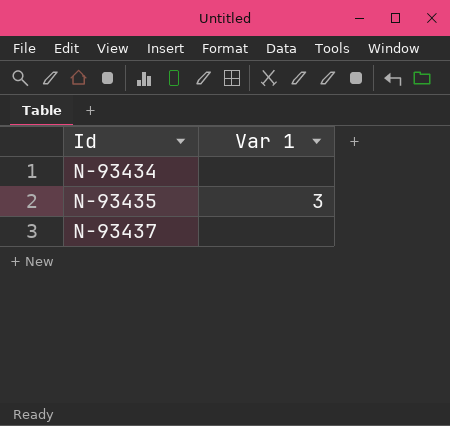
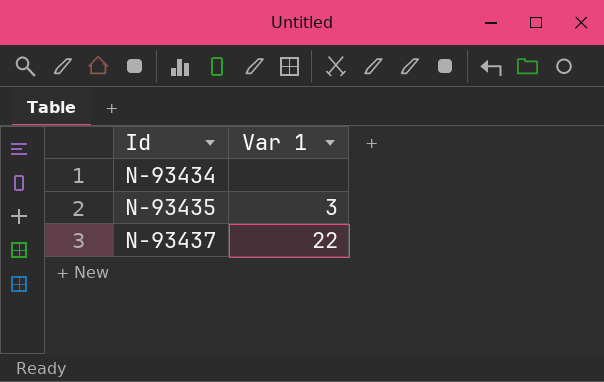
N-93437 | Var 1: none -> 22

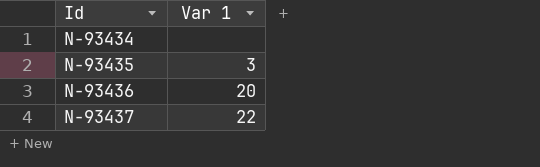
row N-93436: none -> 20

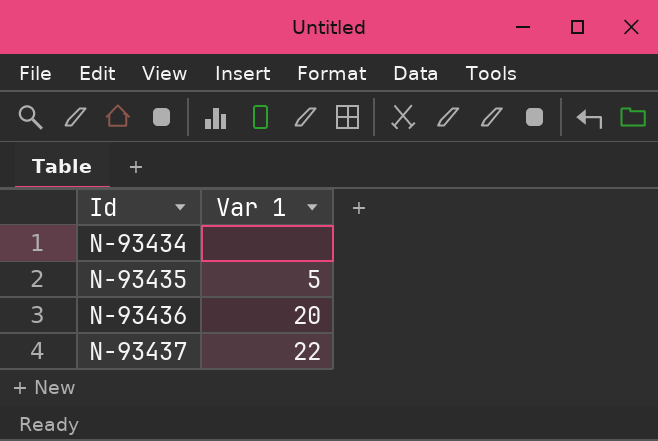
N-93435 | Var 1: 3 -> 5

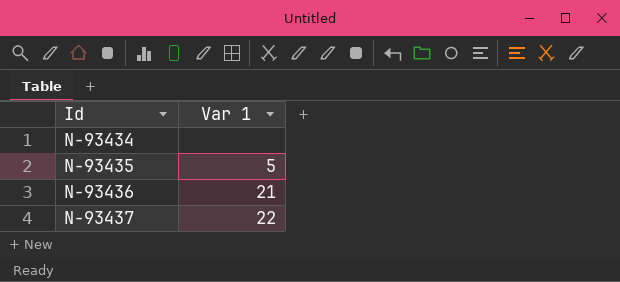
N-93436 | Var 1: 20 -> 21

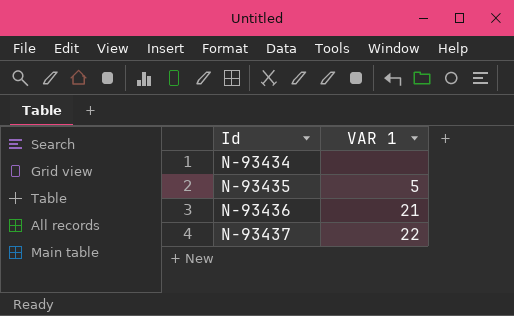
column name: Var 1 -> VAR 1

